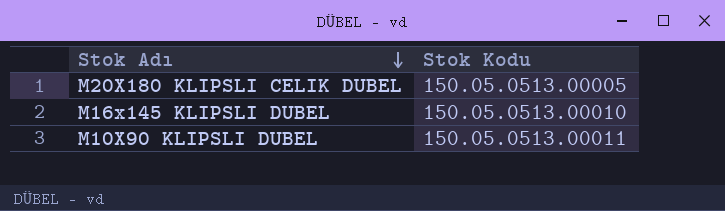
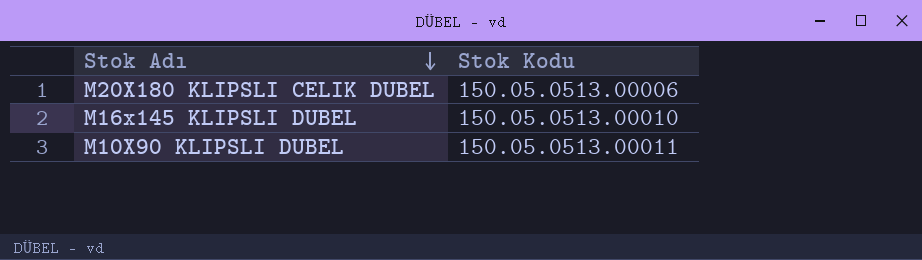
M20X180 KLIPSLI CELIK DUBEL | Stok Kodu: 150.05.0513.00005 -> 150.05.0513.00006

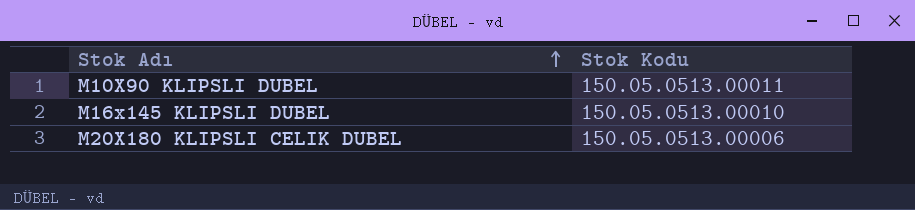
row order: Stok Adı descending -> Stok Adı ascending

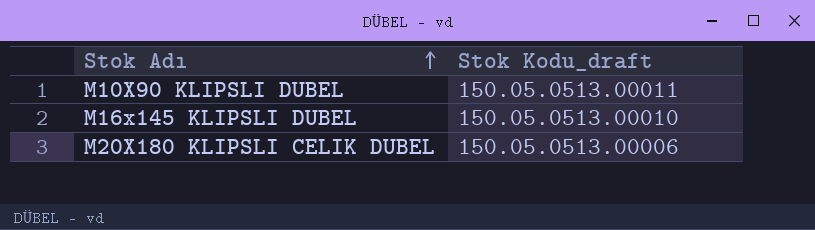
column name: Stok Kodu -> Stok Kodu_draft

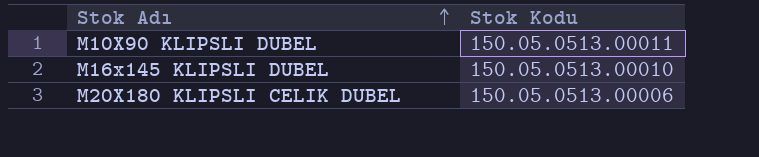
column name: Stok Kodu_draft -> Stok Kodu

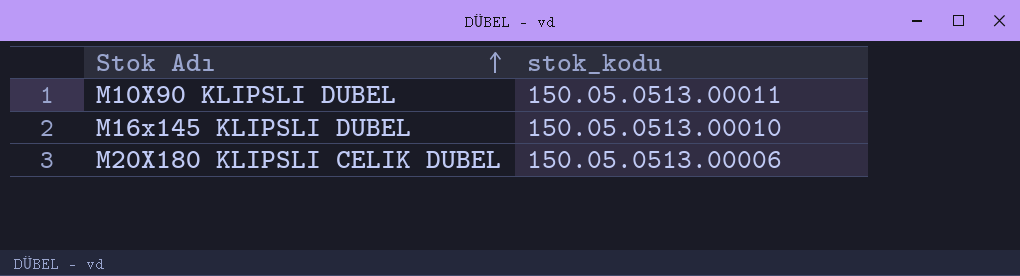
column name: Stok Kodu -> stok_kodu

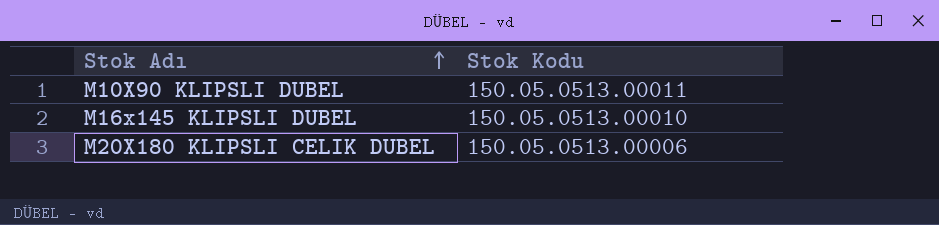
column name: stok_kodu -> Stok Kodu

